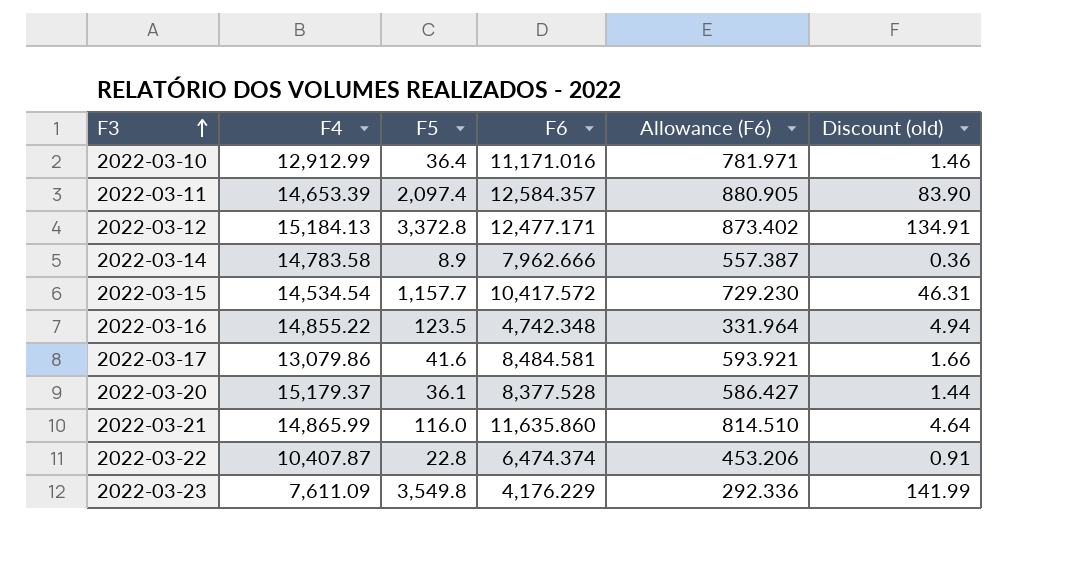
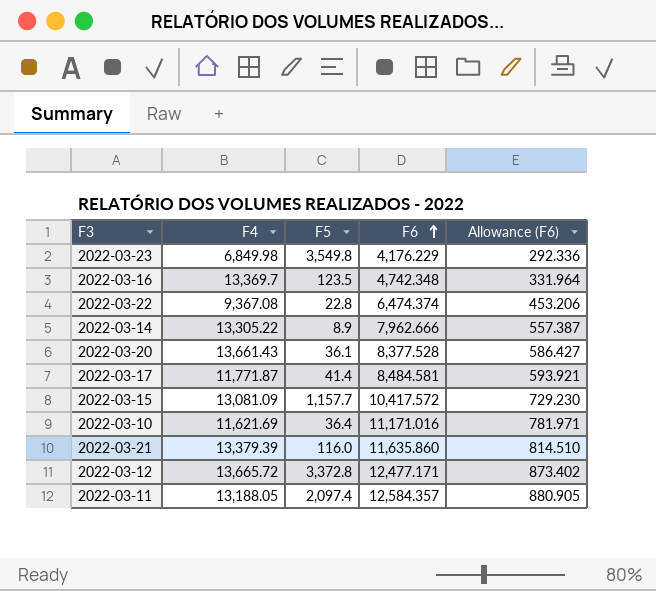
row order: F3 ascending -> F6 ascending
column Discount (old) | formula: [F5] * 0.04 -> none
2022-03-23 | F4: 7,611.09 -> 6,849.98
2022-03-16 | F4: 14,855.22 -> 13,369.7
2022-03-22 | F4: 10,407.87 -> 9,367.08
2022-03-14 | F4: 14,783.58 -> 13,305.22
2022-03-20 | F4: 15,179.37 -> 13,661.43
2022-03-17 | F4: 13,079.86 -> 11,771.87
2022-03-17 | F5: 41.6 -> 41.4
2022-03-15 | F4: 14,534.54 -> 13,081.09
2022-03-10 | F4: 12,912.99 -> 11,621.69
2022-03-21 | F4: 14,865.99 -> 13,379.39
2022-03-12 | F4: 15,184.13 -> 13,665.72
2022-03-11 | F4: 14,653.39 -> 13,188.05

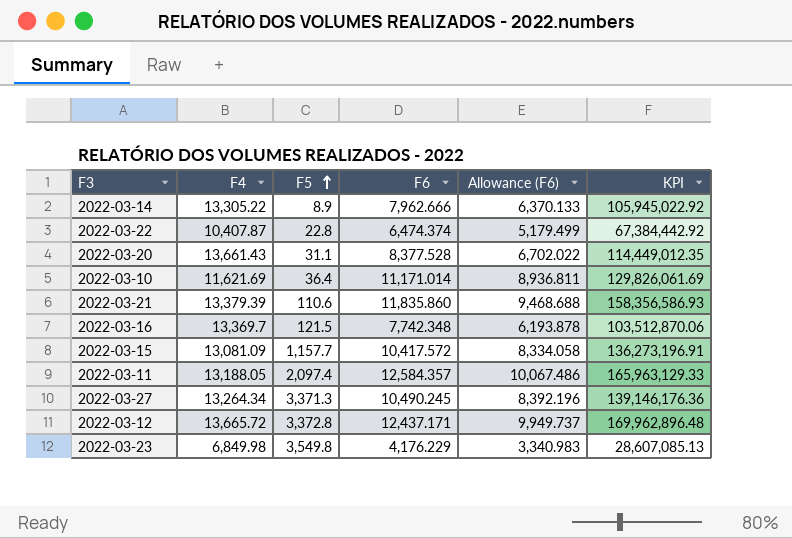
row order: F6 ascending -> F5 ascending
column Allowance (F6) | formula: [F6] * 0.07 -> [F6] * 0.8
column KPI | formula: none -> [F4] * [F6]
row 2022-03-17: 11,771.87 | 41.4 | 8,484.581 | 593.921 -> none
2022-03-22 | F4: 9,367.08 -> 10,407.87
2022-03-20 | F5: 36.1 -> 31.1
2022-03-10 | F6: 11,171.016 -> 11,171.014
2022-03-21 | F5: 116.0 -> 110.6
2022-03-21 | F6: 11,635.860 -> 11,835.860
2022-03-16 | F5: 123.5 -> 121.5
2022-03-16 | F6: 4,742.348 -> 7,742.348
row 2022-03-27: none -> 13,264.34 | 3,371.3 | 10,490.245 | 8,392.196 | 139,146,176.36
2022-03-12 | F6: 12,477.171 -> 12,437.171

